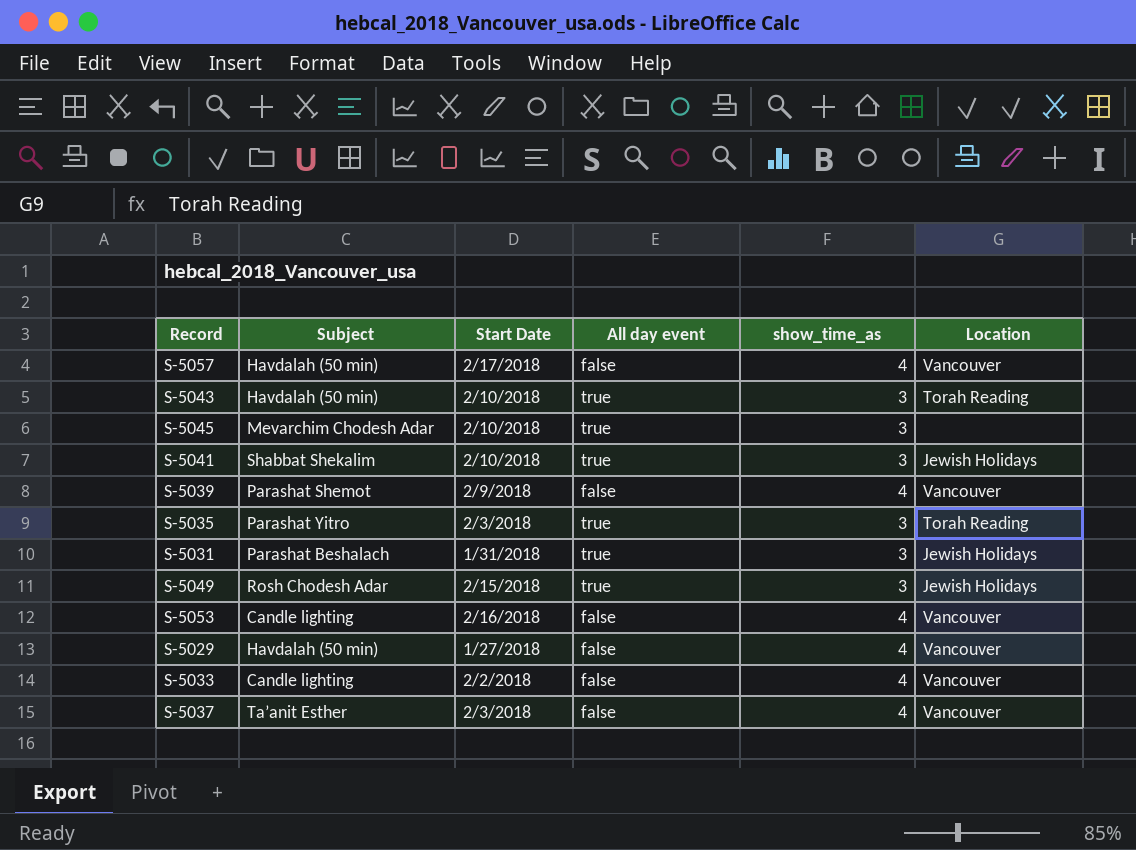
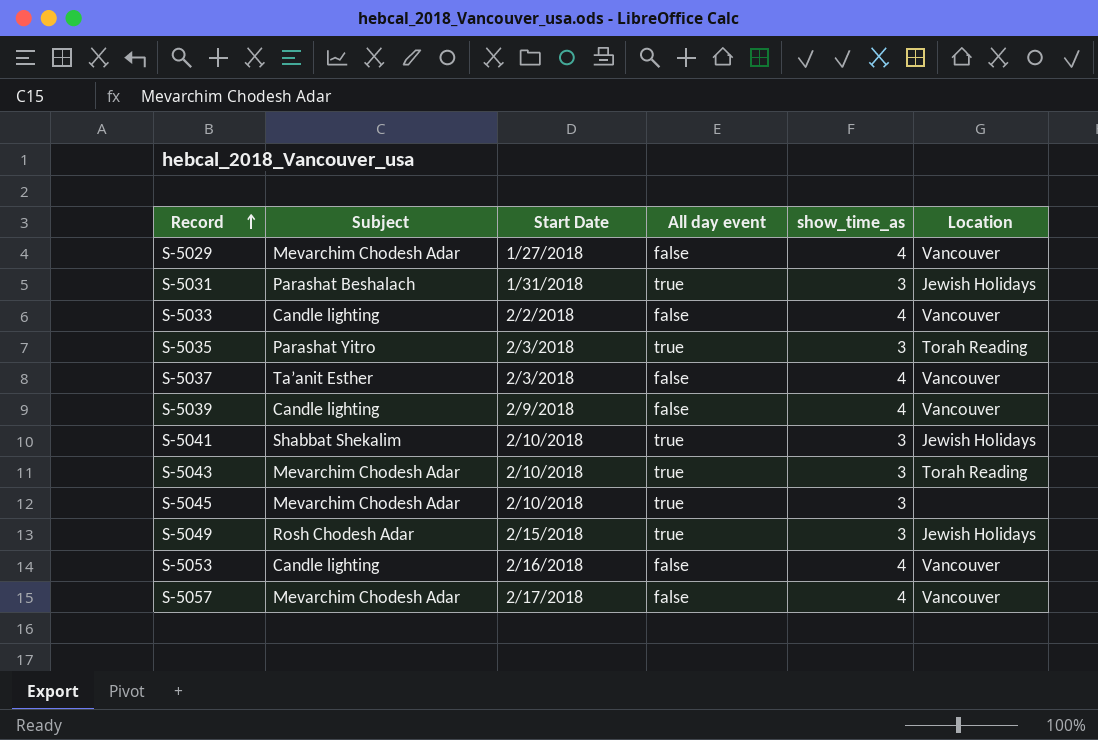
row order: none -> Record ascending
S-5029 | Subject: Havdalah (50 min) -> Mevarchim Chodesh Adar
S-5039 | Subject: Parashat Shemot -> Candle lighting
S-5043 | Subject: Havdalah (50 min) -> Mevarchim Chodesh Adar
S-5057 | Subject: Havdalah (50 min) -> Mevarchim Chodesh Adar

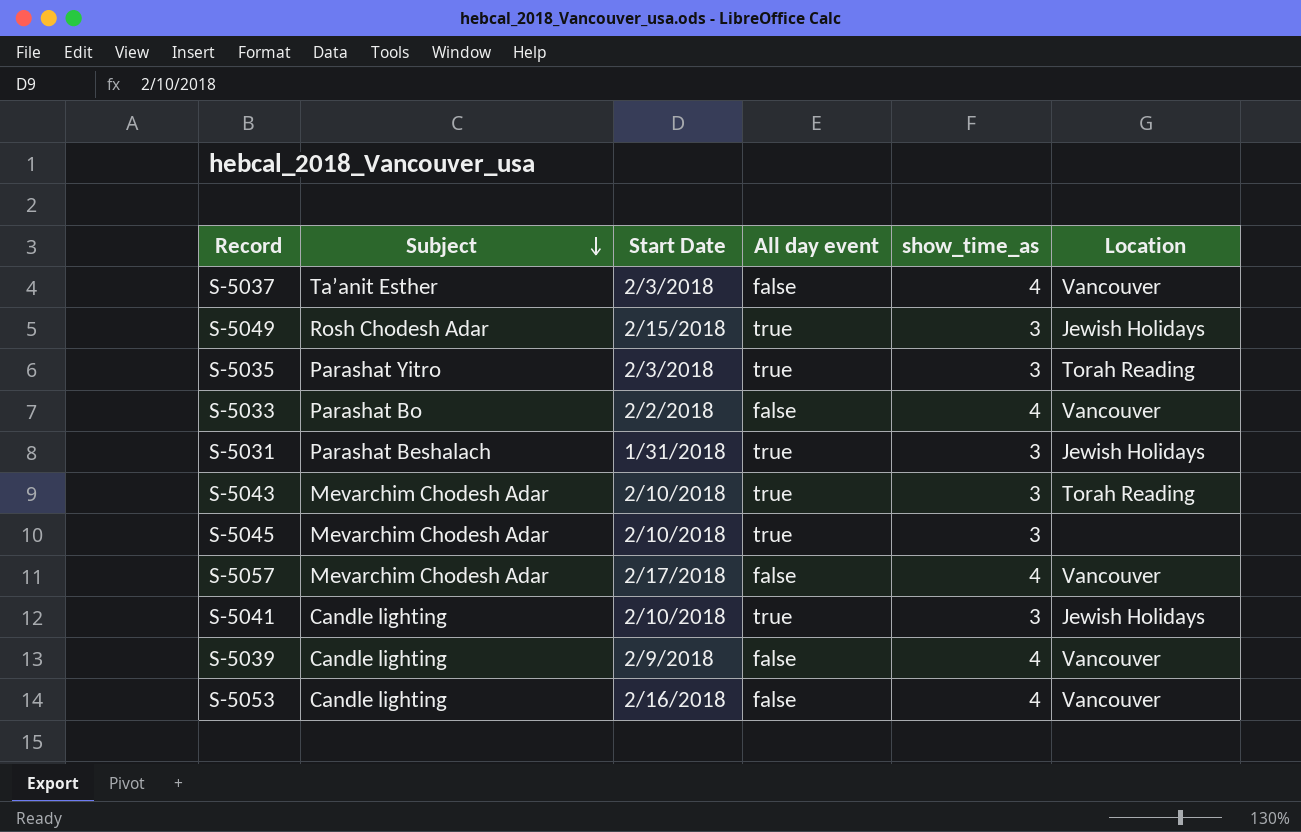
row order: Record ascending -> Subject descending
row S-5029: Mevarchim Chodesh Adar | 1/27/2018 | false | 4 | Vancouver -> none
S-5033 | Subject: Candle lighting -> Parashat Bo
S-5041 | Subject: Shabbat Shekalim -> Candle lighting

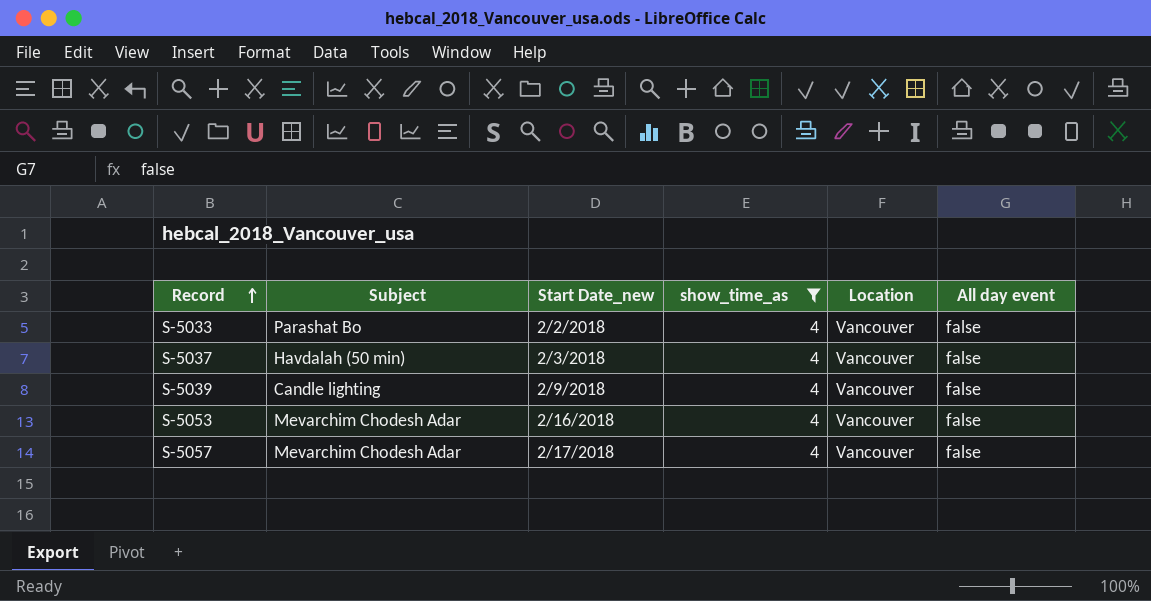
filter: none -> show_time_as = 4
row order: Subject descending -> Record ascending
column name: Start Date -> Start Date_new
column All day event | position: 4 -> 6
S-5037 | Subject: Ta’anit Esther -> Havdalah (50 min)
S-5053 | Subject: Candle lighting -> Mevarchim Chodesh Adar

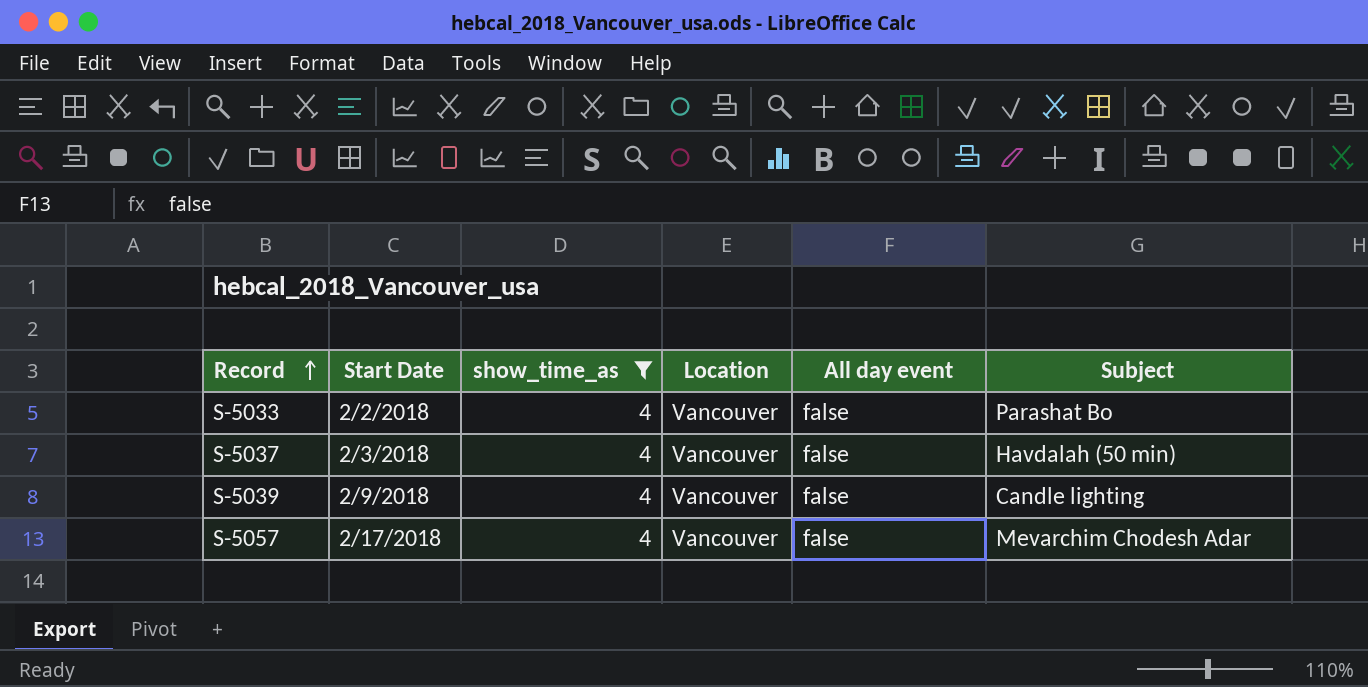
column name: Start Date_new -> Start Date
column Subject | position: 2 -> 6
row S-5053: Mevarchim Chodesh Adar | 2/16/2018 | 4 | Vancouver | false -> none

